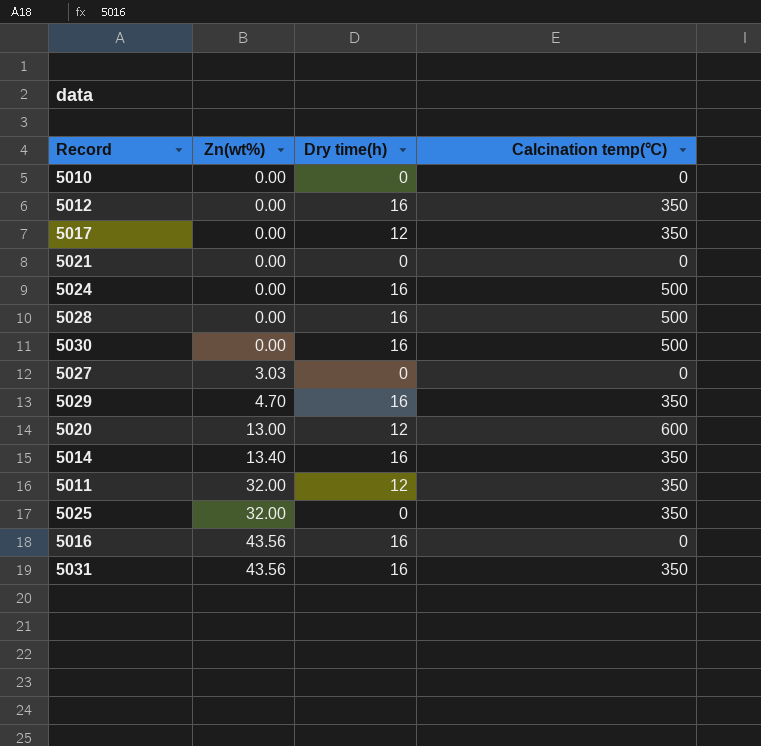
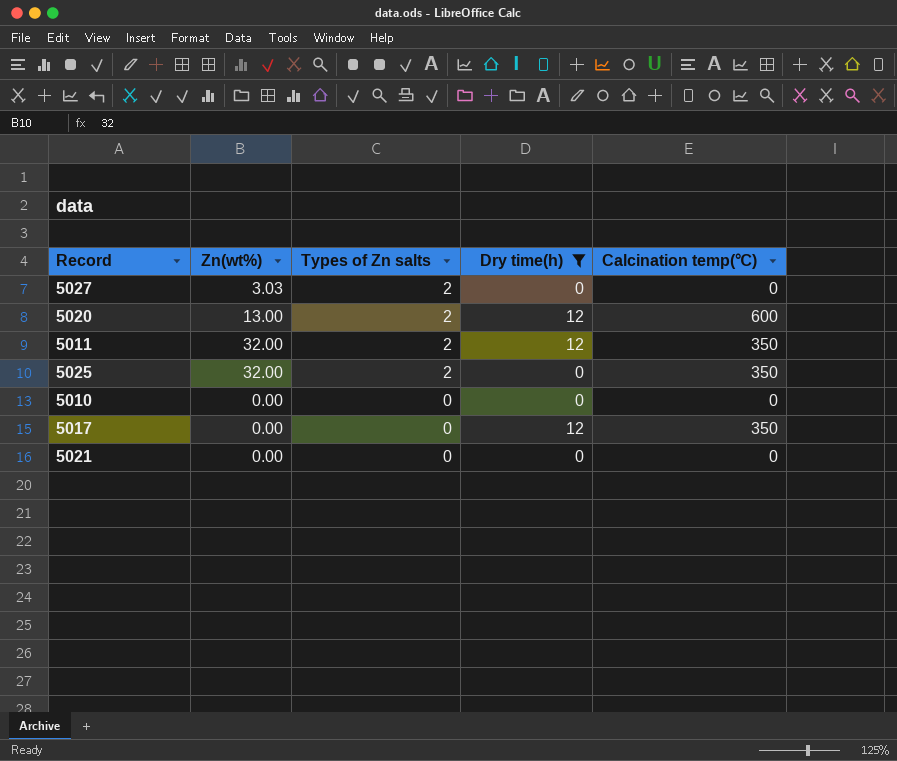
filter: none -> Dry time(h) != 16
row order: Zn(wt%) ascending -> Types of Zn salts descending
column Types of Zn salts | position: none -> 3

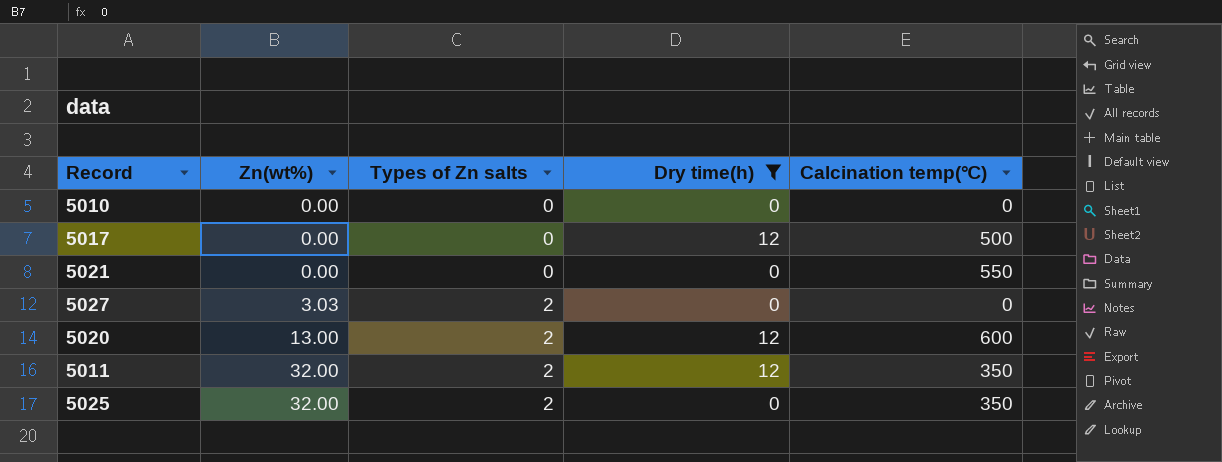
row order: Types of Zn salts descending -> Zn(wt%) ascending
5017 | Calcination temp(℃): 350 -> 500
5021 | Calcination temp(℃): 0 -> 550

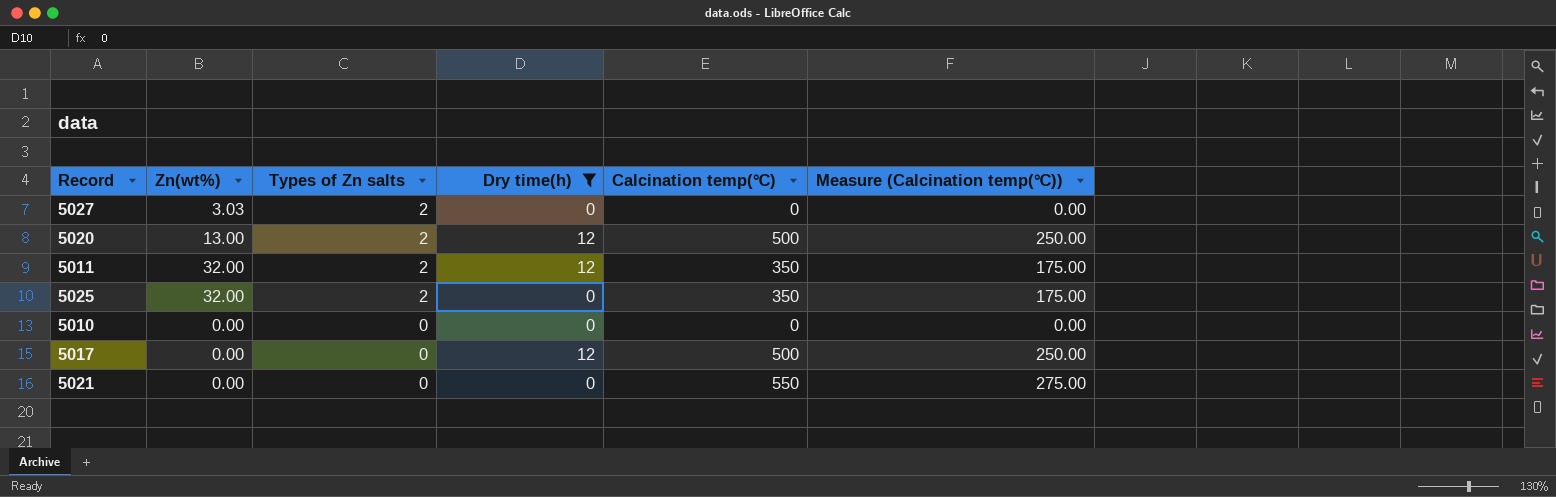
row order: Zn(wt%) ascending -> Types of Zn salts descending
column Measure (Calcination temp(℃)) | formula: none -> [Calcination temp(℃)] * 0.5
5020 | Calcination temp(℃): 600 -> 500

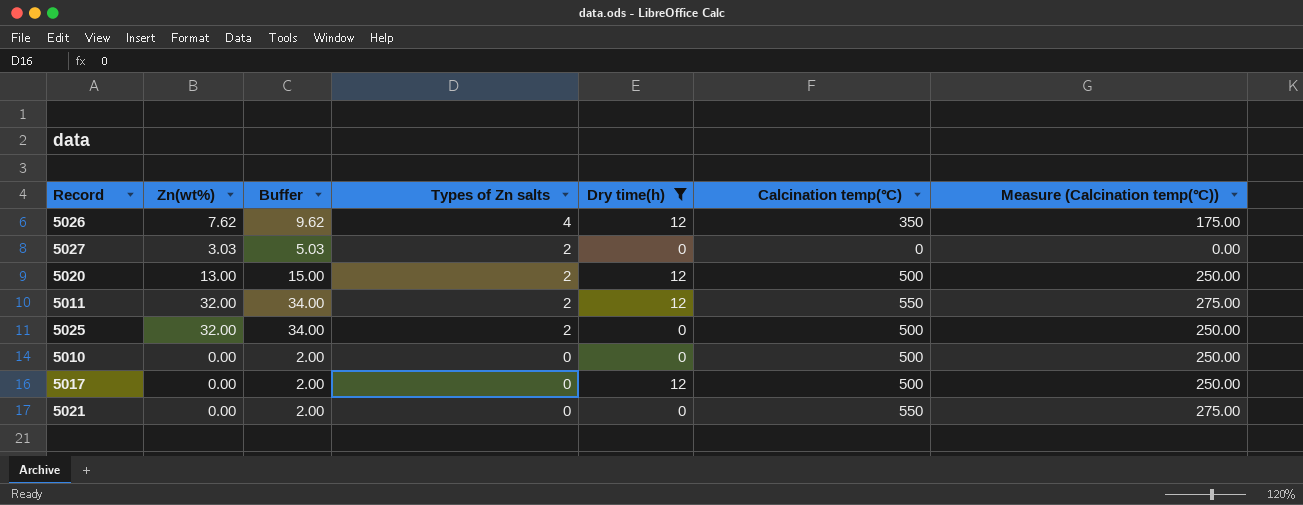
column Buffer | formula: none -> [Zn(wt%)] + 2
row 5026: none -> 7.62 | 9.62 | 4 | 12 | 350 | 175.00
5011 | Calcination temp(℃): 350 -> 550
5011 | Measure (Calcination temp(℃)): 175.00 -> 275.00
5025 | Calcination temp(℃): 350 -> 500
5025 | Measure (Calcination temp(℃)): 175.00 -> 250.00
5010 | Calcination temp(℃): 0 -> 500
5010 | Measure (Calcination temp(℃)): 0.00 -> 250.00

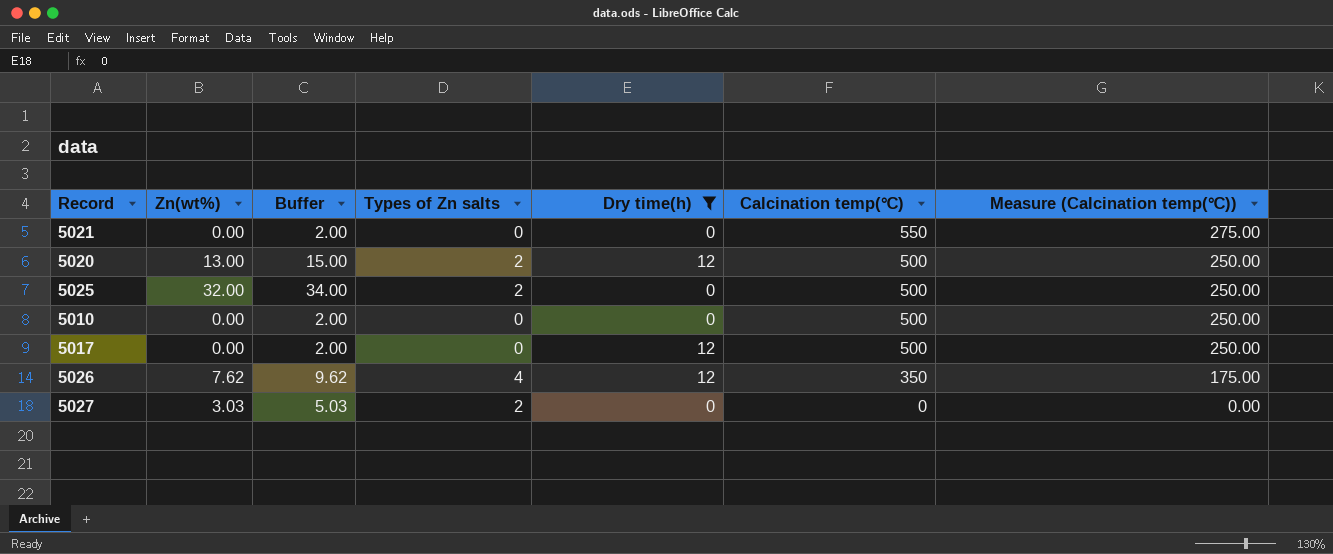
row order: Types of Zn salts descending -> Calcination temp(℃) descending
row 5011: 32.00 | 34.00 | 2 | 12 | 550 | 275.00 -> none

